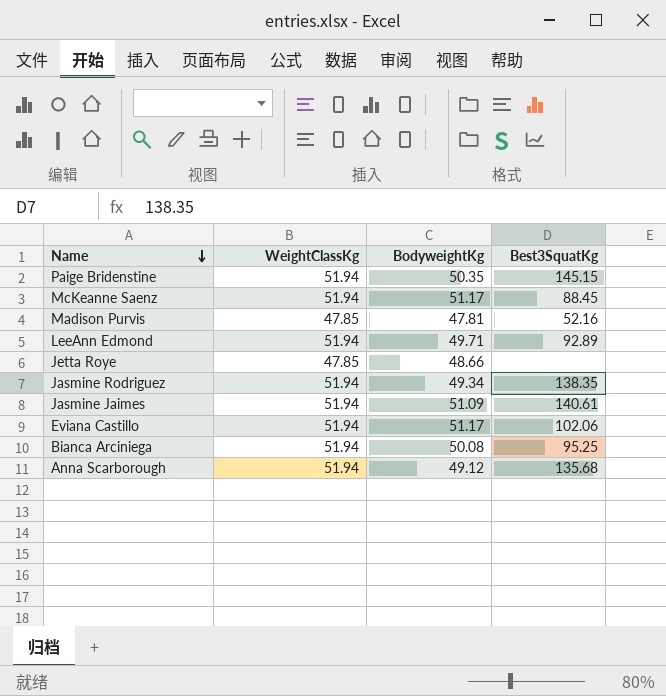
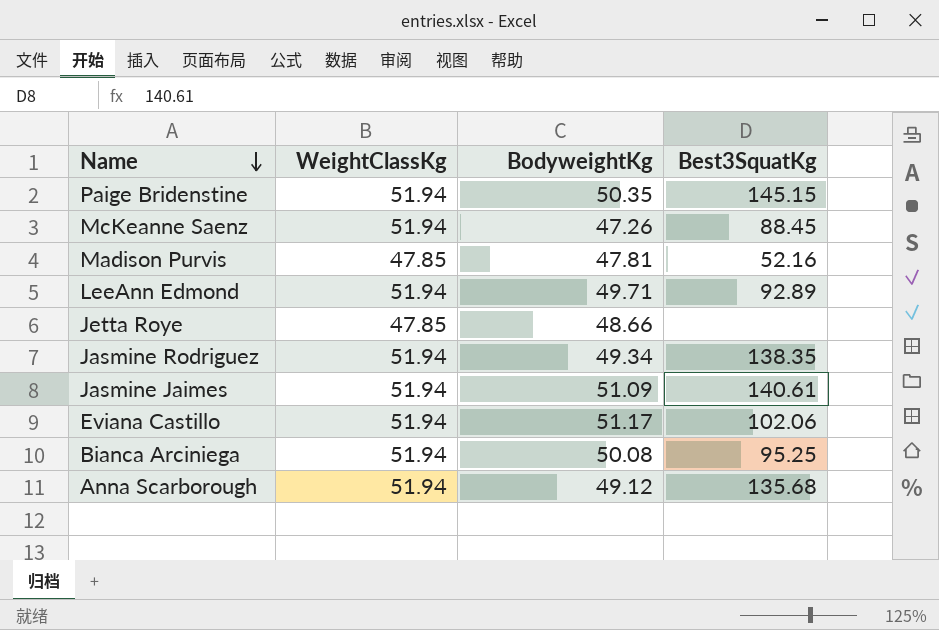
McKeanne Saenz | BodyweightKg: 51.17 -> 47.26

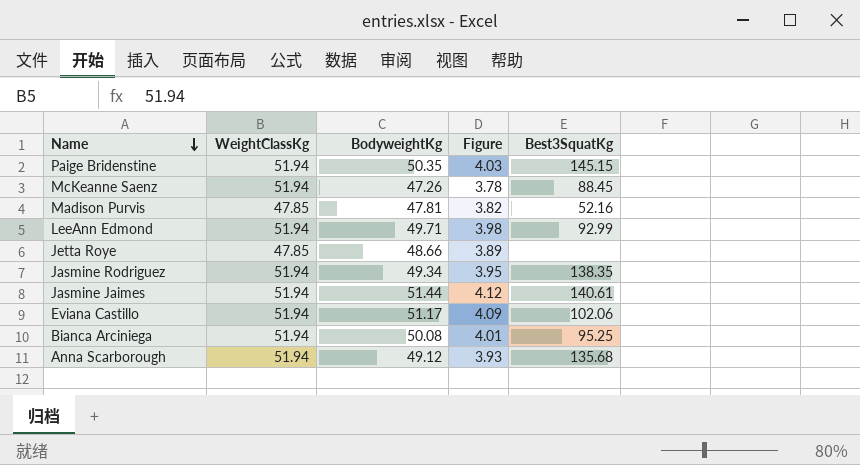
column Figure | formula: none -> [BodyweightKg] * 0.08
LeeAnn Edmond | Best3SquatKg: 92.89 -> 92.99
Jasmine Jaimes | BodyweightKg: 51.09 -> 51.44

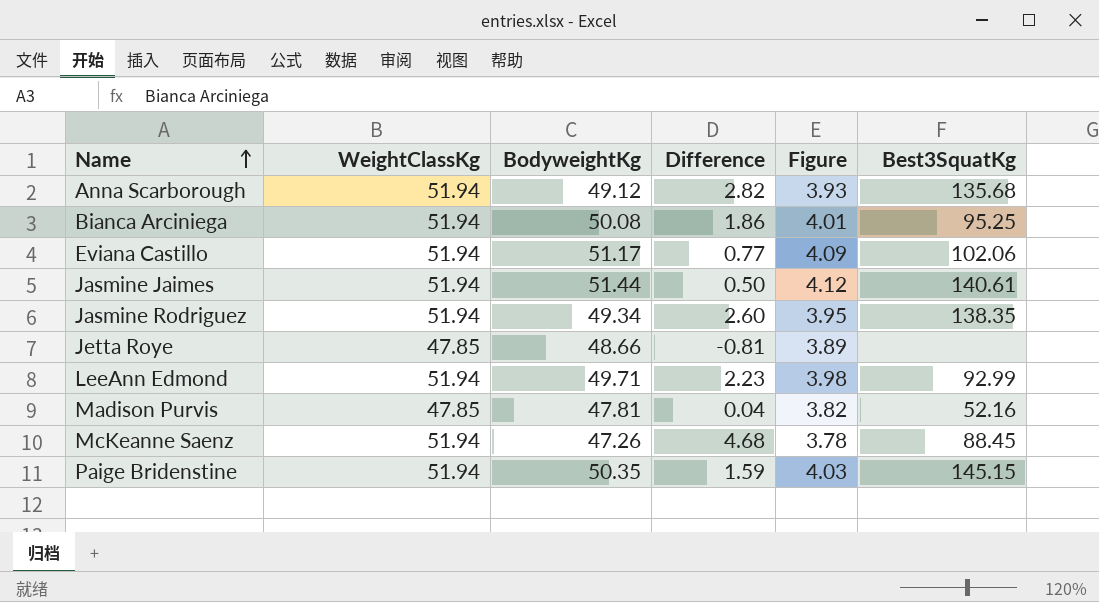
row order: Name descending -> Name ascending
column Difference | formula: none -> [WeightClassKg] - [BodyweightKg]

